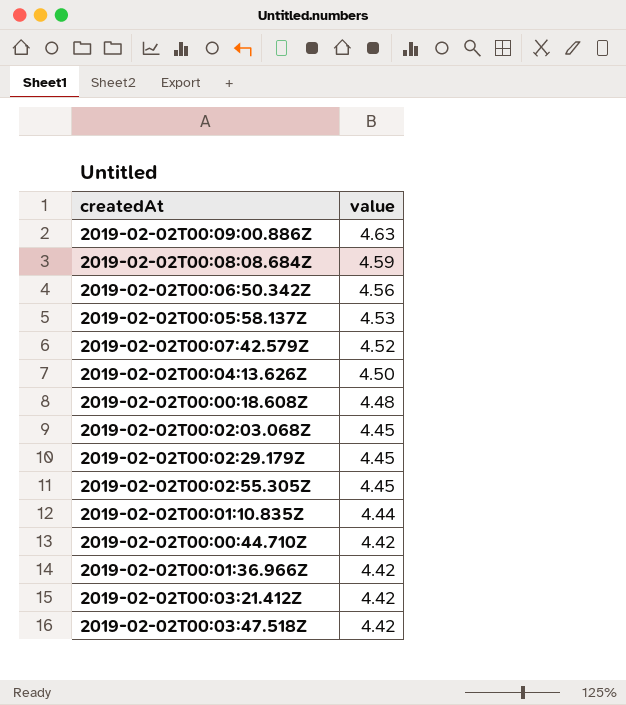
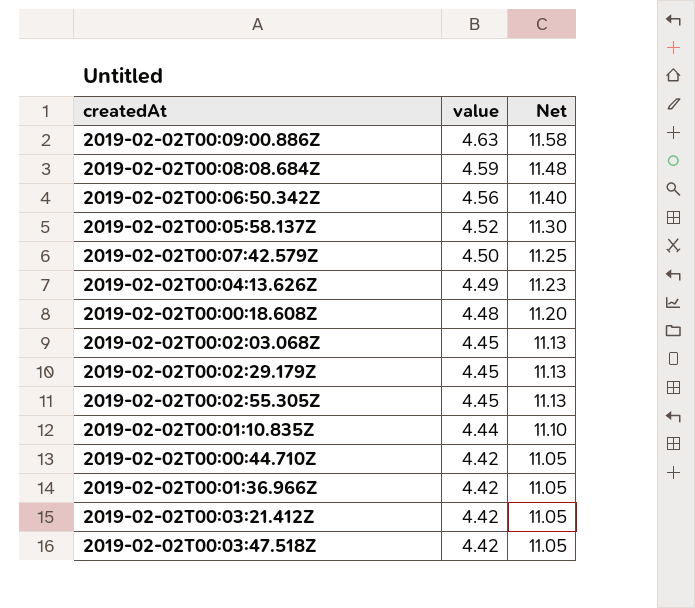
column Net | formula: none -> [value] * 2.5
2019-02-02T00:05:58.137Z | value: 4.53 -> 4.52
2019-02-02T00:07:42.579Z | value: 4.52 -> 4.50
2019-02-02T00:04:13.626Z | value: 4.50 -> 4.49

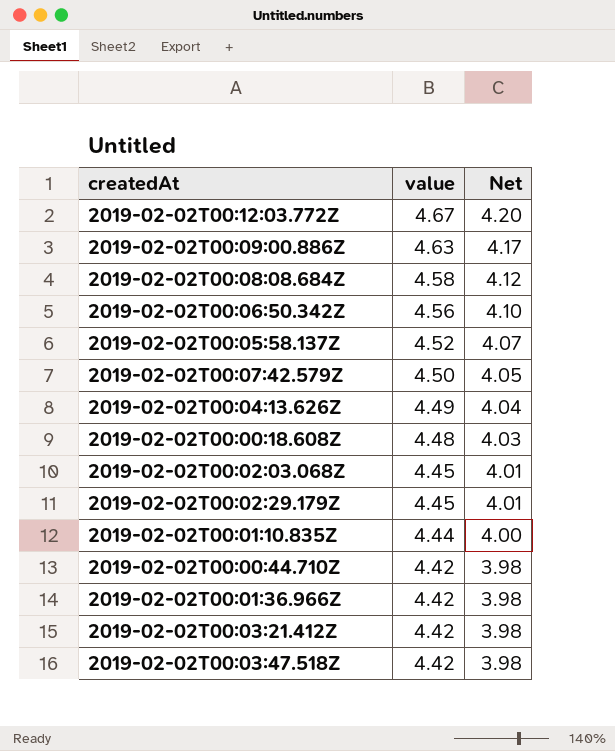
column Net | formula: [value] * 2.5 -> [value] * 0.9
row 2019-02-02T00:02:55.305Z: 4.45 | 11.13 -> none
row 2019-02-02T00:12:03.772Z: none -> 4.67 | 4.20
2019-02-02T00:08:08.684Z | value: 4.59 -> 4.58

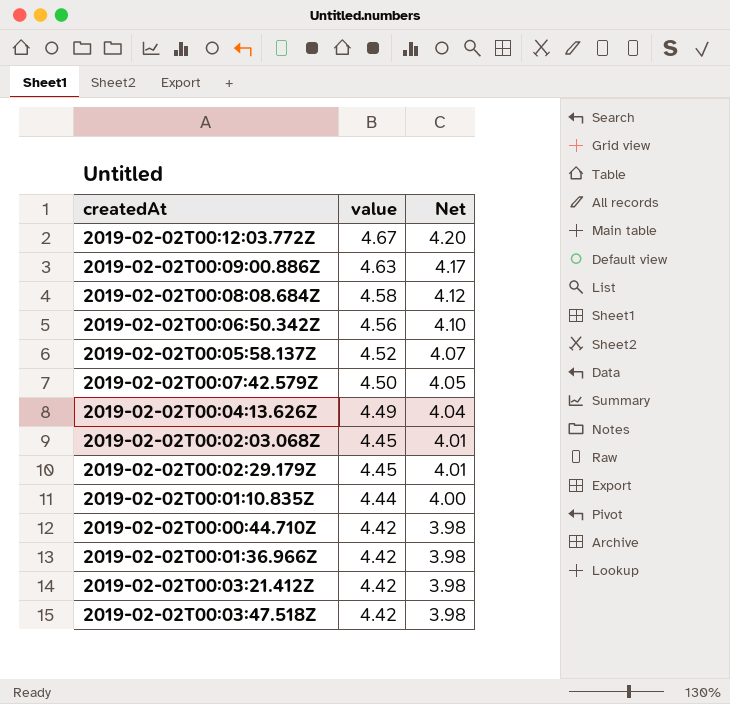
row 2019-02-02T00:00:18.608Z: 4.48 | 4.03 -> none

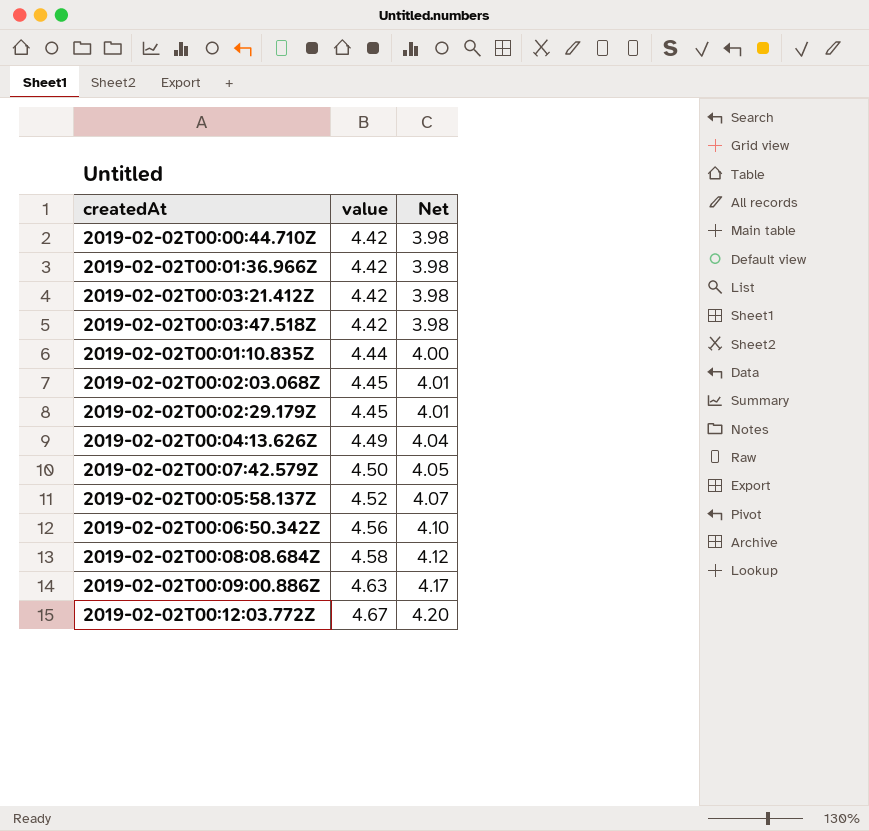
row order: value descending -> value ascending

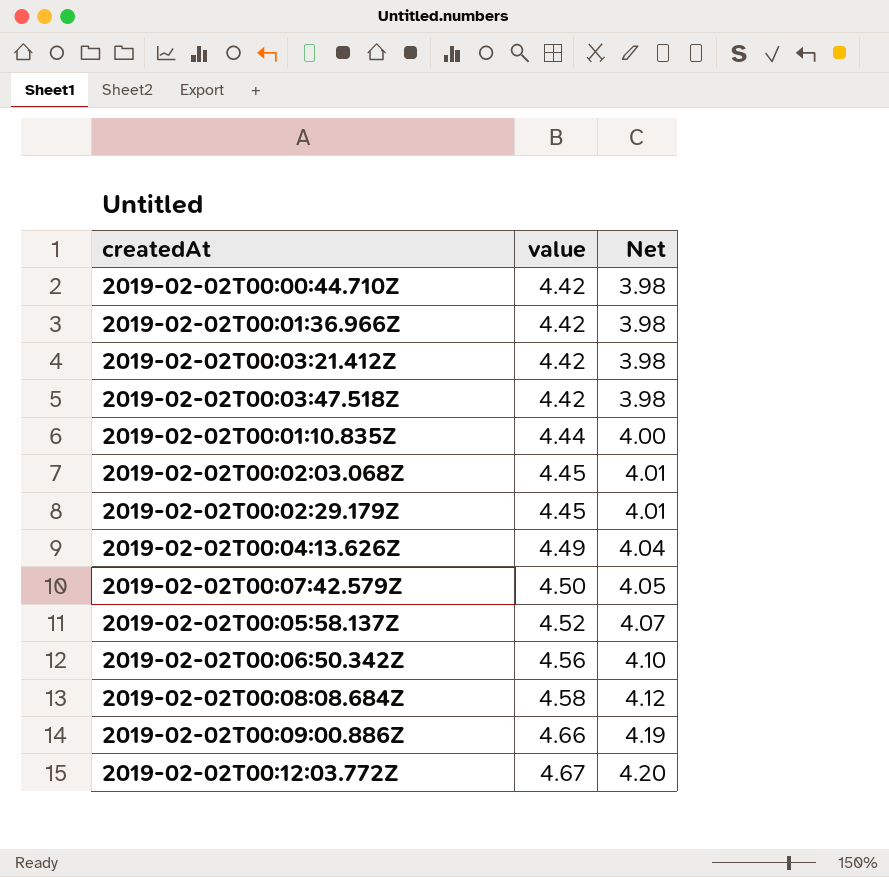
2019-02-02T00:09:00.886Z | value: 4.63 -> 4.66
2019-02-02T00:09:00.886Z | Net: 4.17 -> 4.19

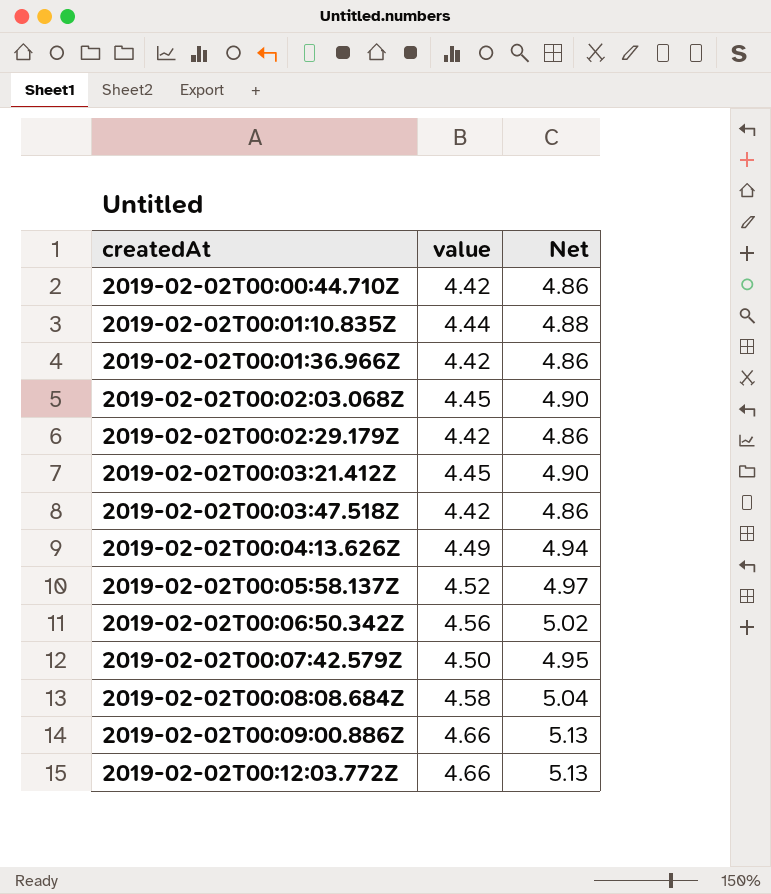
row order: value ascending -> createdAt ascending
column Net | formula: [value] * 0.9 -> [value] * 1.1
2019-02-02T00:02:29.179Z | value: 4.45 -> 4.42
2019-02-02T00:03:21.412Z | value: 4.42 -> 4.45
2019-02-02T00:12:03.772Z | value: 4.67 -> 4.66

